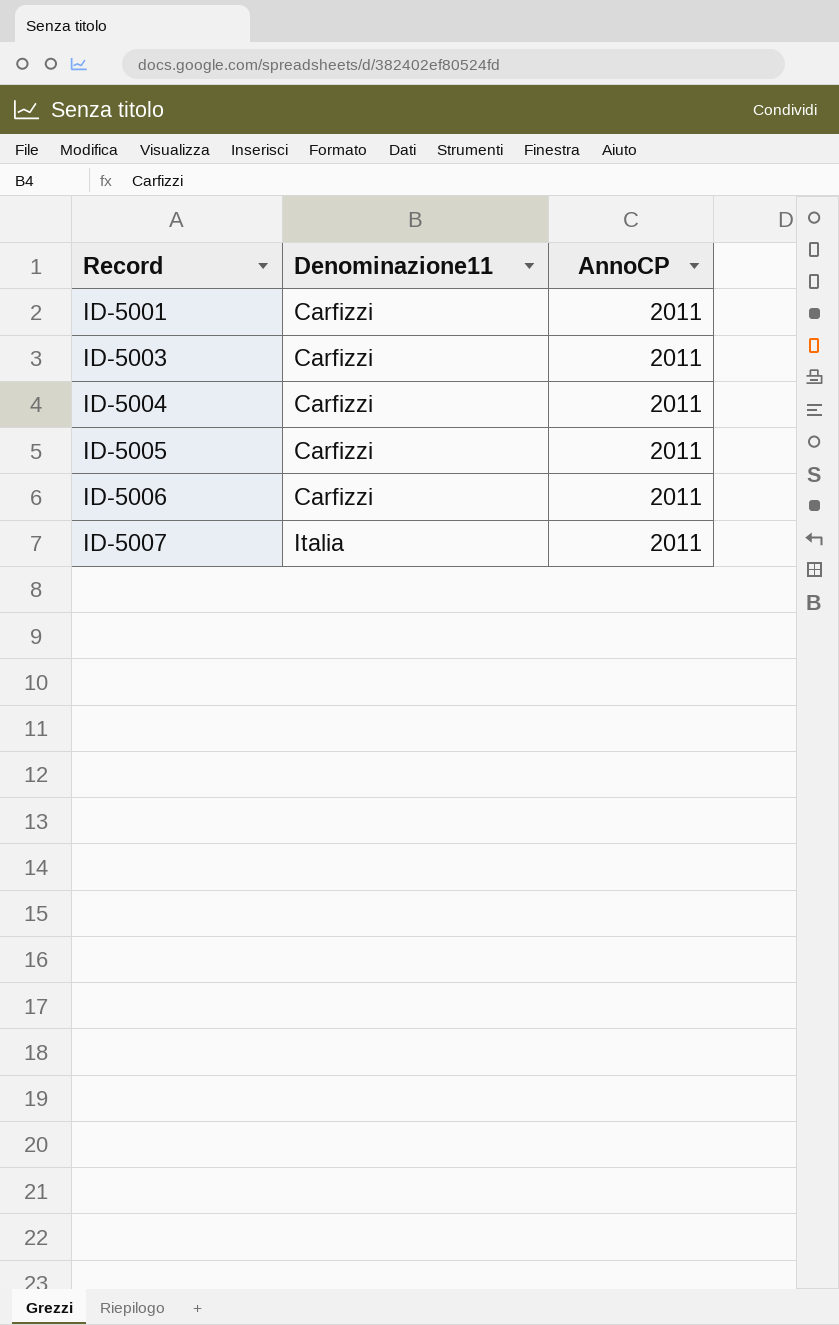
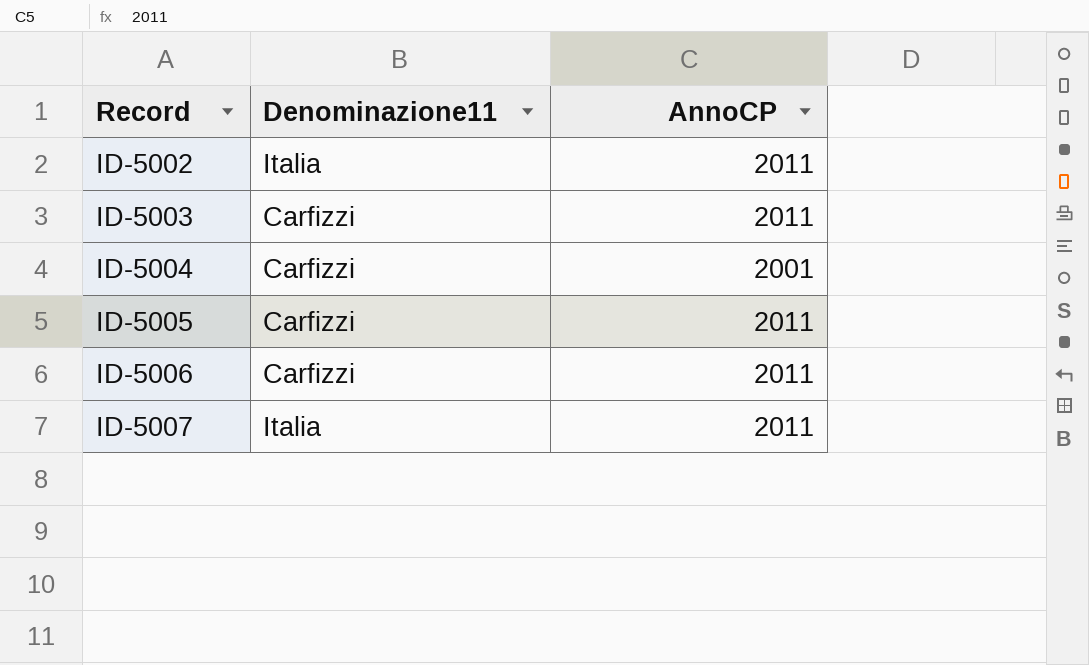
row ID-5001: Carfizzi | 2011 -> none
row ID-5002: none -> Italia | 2011
ID-5004 | AnnoCP: 2011 -> 2001

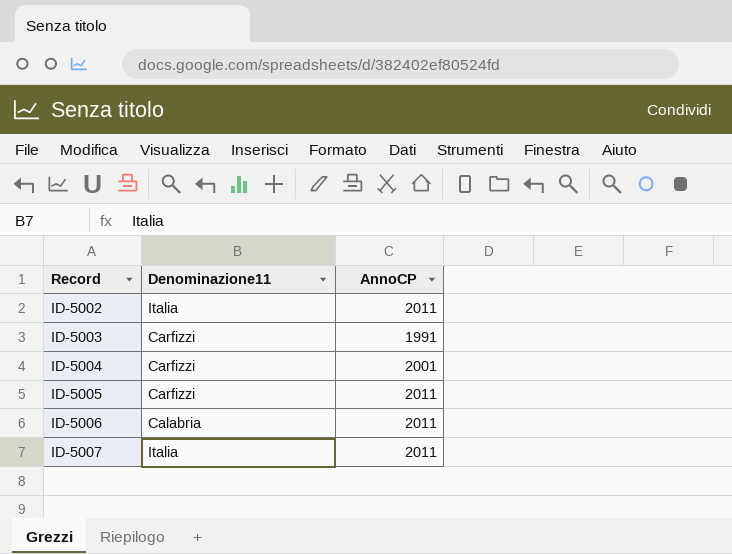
ID-5003 | AnnoCP: 2011 -> 1991
ID-5006 | Denominazione11: Carfizzi -> Calabria

